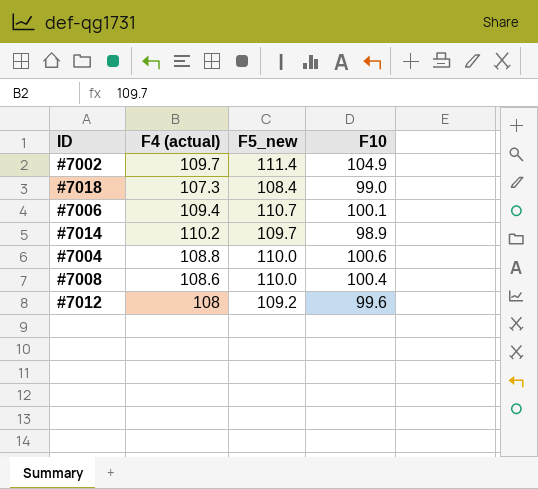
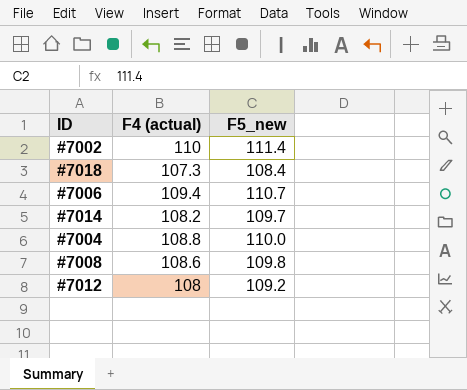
column F10 | position: 4 -> none
#7002 | F4 (actual): 109.7 -> 110
#7014 | F4 (actual): 110.2 -> 108.2
#7008 | F5_new: 110.0 -> 109.8

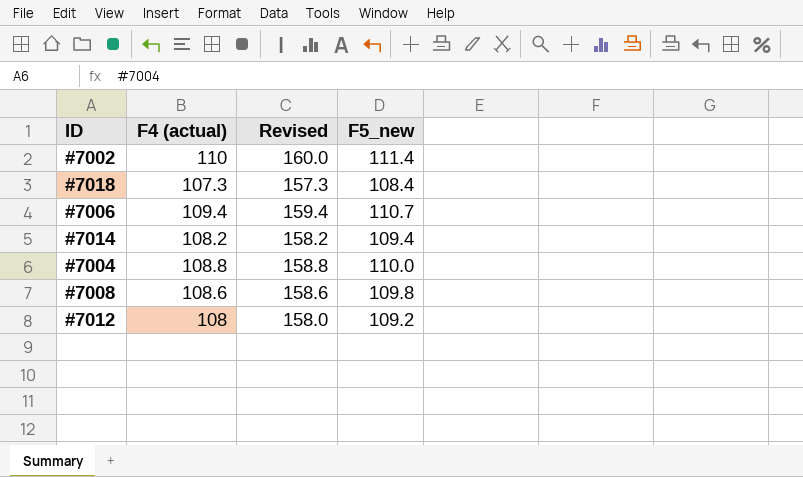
column Revised | formula: none -> [F4 (actual)] + 50
#7014 | F5_new: 109.7 -> 109.4

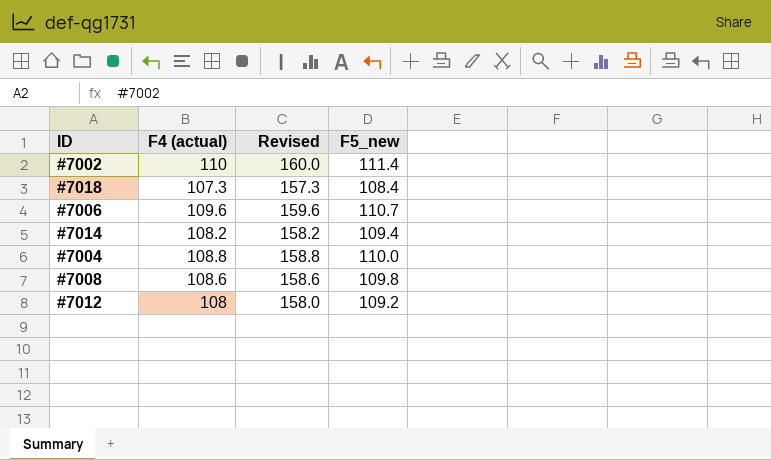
#7006 | F4 (actual): 109.4 -> 109.6
#7006 | Revised: 159.4 -> 159.6

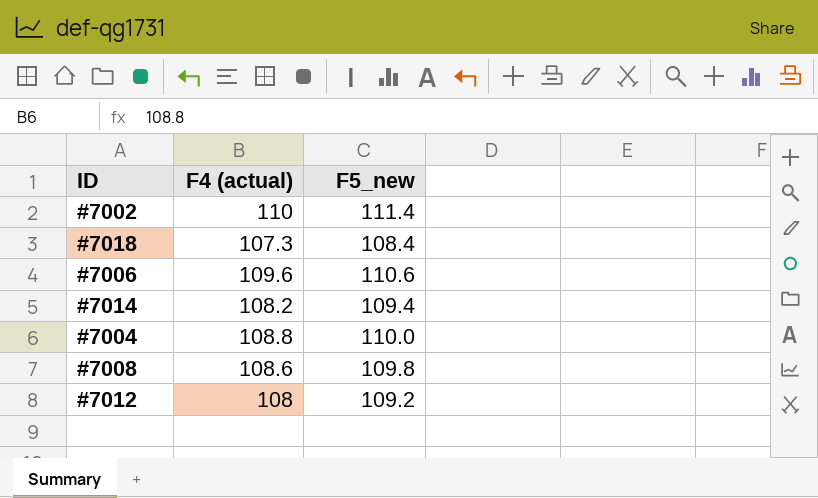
column Revised | formula: [F4 (actual)] + 50 -> none
#7006 | F5_new: 110.7 -> 110.6

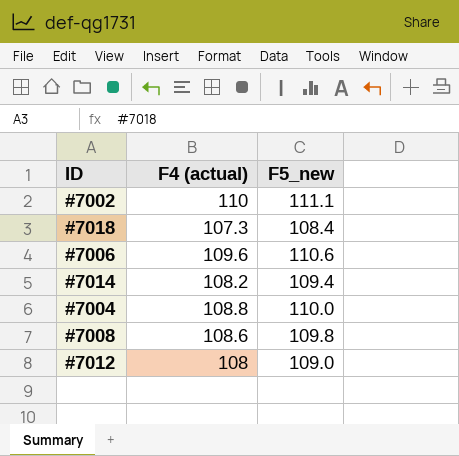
#7002 | F5_new: 111.4 -> 111.1
#7012 | F5_new: 109.2 -> 109.0

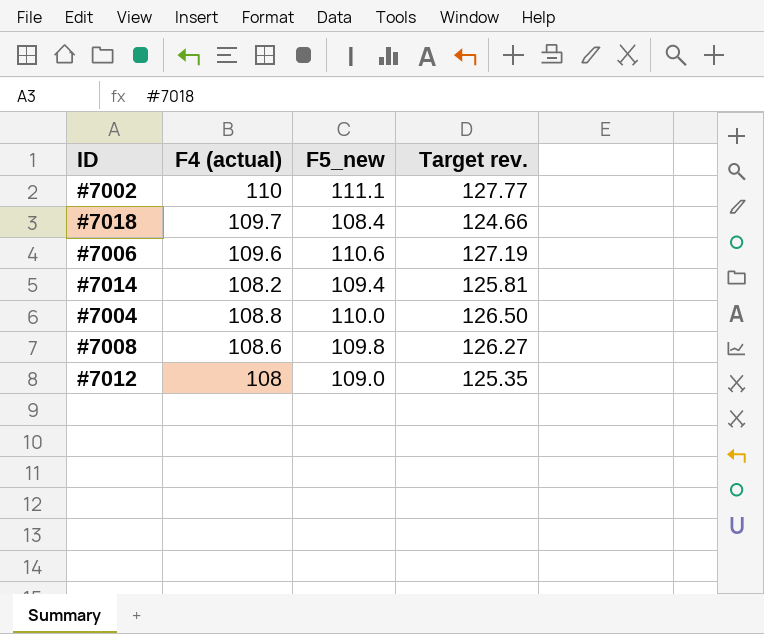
column Target rev. | formula: none -> [F5_new] * 1.15
#7018 | F4 (actual): 107.3 -> 109.7

